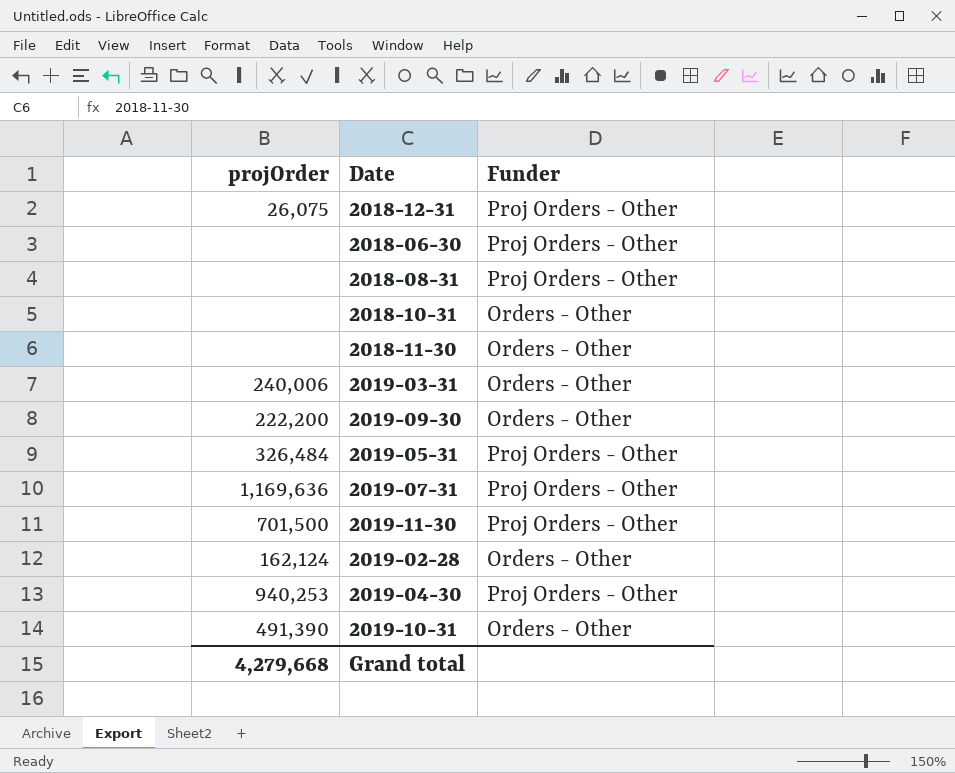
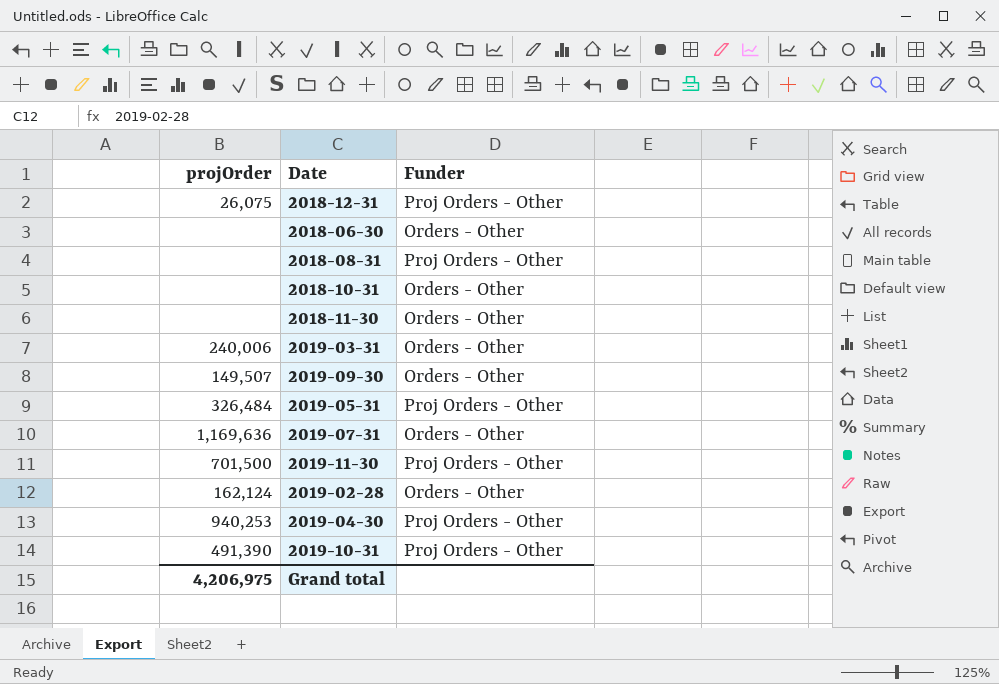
2018-06-30 | Funder: Proj Orders - Other -> Orders - Other
2019-09-30 | projOrder: 222,200 -> 149,507
2019-07-31 | Funder: Proj Orders - Other -> Orders - Other
2019-10-31 | Funder: Orders - Other -> Proj Orders - Other
Grand total | projOrder: 4,279,668 -> 4,206,975

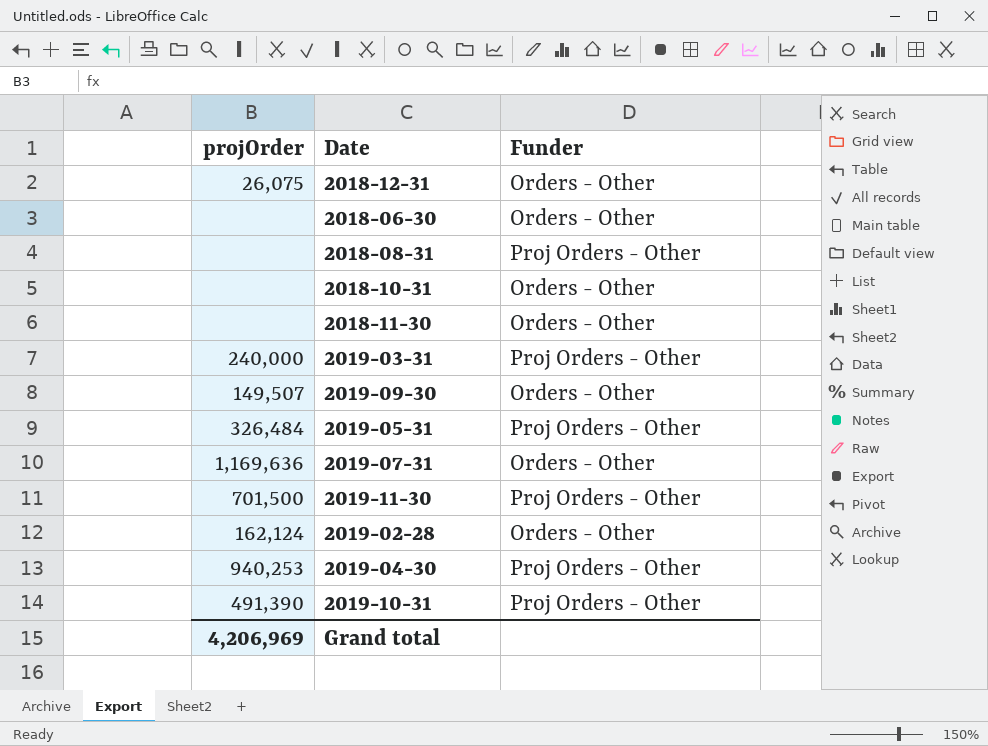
2018-12-31 | Funder: Proj Orders - Other -> Orders - Other
2019-03-31 | projOrder: 240,006 -> 240,000
2019-03-31 | Funder: Orders - Other -> Proj Orders - Other
Grand total | projOrder: 4,206,975 -> 4,206,969

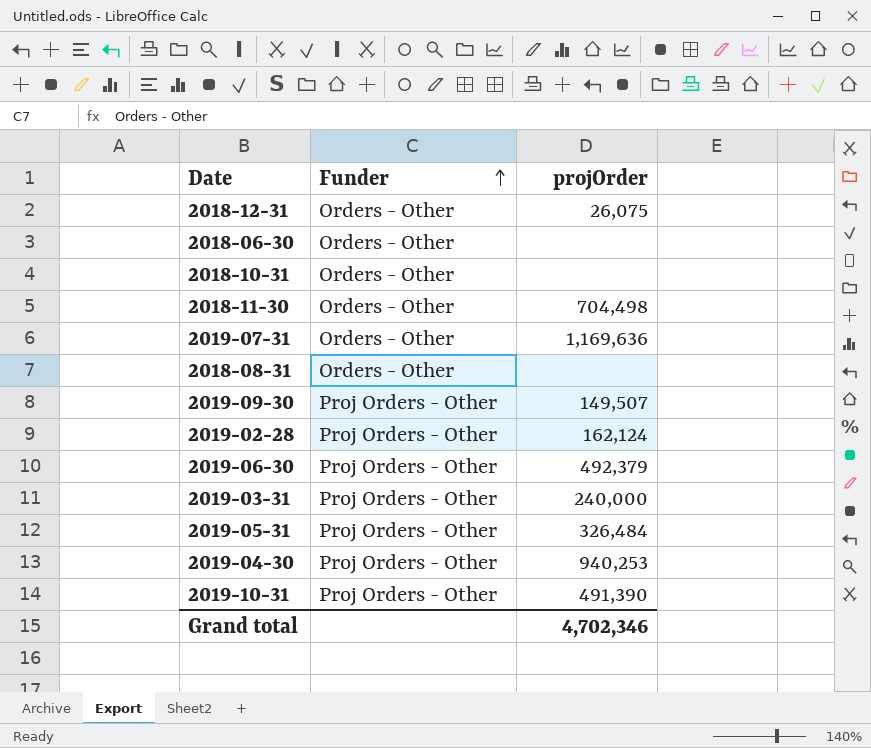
row order: none -> Funder ascending
column projOrder | position: 1 -> 3
row 2019-11-30: 701,500 | Proj Orders - Other -> none
2018-11-30 | projOrder: none -> 704,498
2018-08-31 | Funder: Proj Orders - Other -> Orders - Other
2019-09-30 | Funder: Orders - Other -> Proj Orders - Other
2019-02-28 | Funder: Orders - Other -> Proj Orders - Other
row 2019-06-30: none -> Proj Orders - Other | 492,379
Grand total | projOrder: 4,206,969 -> 4,702,346

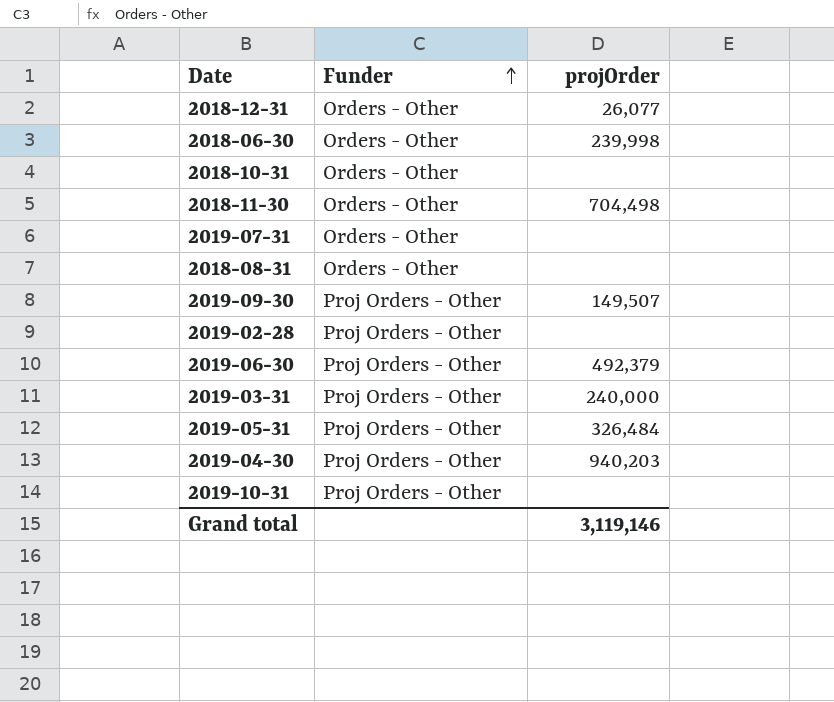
2018-12-31 | projOrder: 26,075 -> 26,077
2018-06-30 | projOrder: none -> 239,998
2019-07-31 | projOrder: 1,169,636 -> none
2019-02-28 | projOrder: 162,124 -> none
2019-04-30 | projOrder: 940,253 -> 940,203
2019-10-31 | projOrder: 491,390 -> none
Grand total | projOrder: 4,702,346 -> 3,119,146

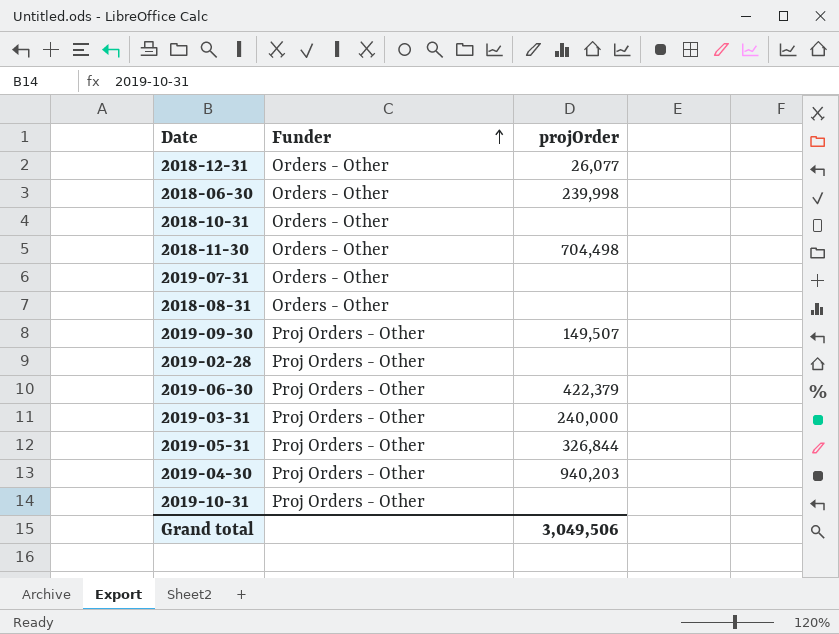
2019-06-30 | projOrder: 492,379 -> 422,379
2019-05-31 | projOrder: 326,484 -> 326,844
Grand total | projOrder: 3,119,146 -> 3,049,506

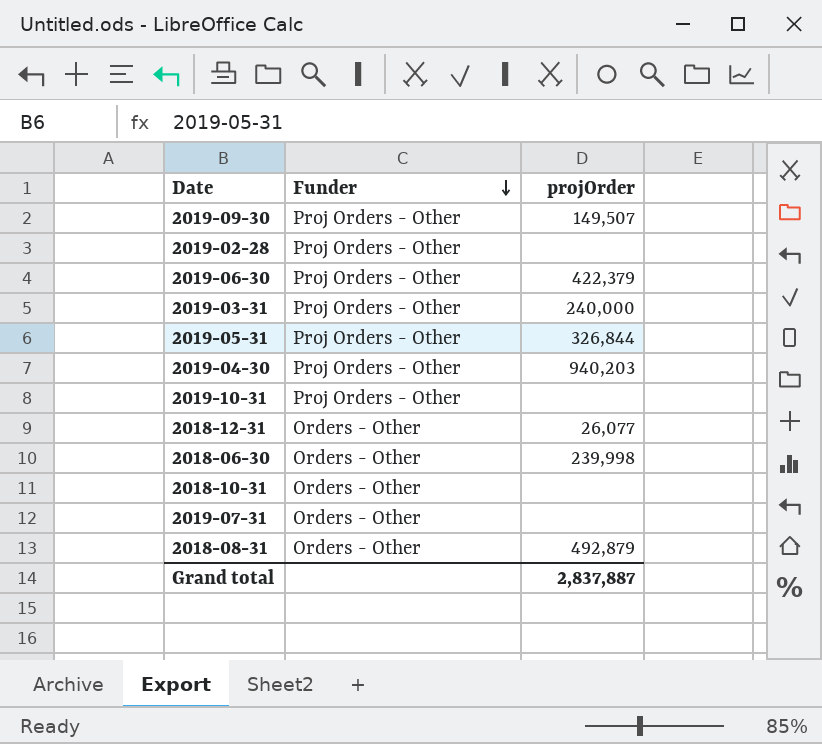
row order: Funder ascending -> Funder descending
row 2018-11-30: Orders - Other | 704,498 -> none
2018-08-31 | projOrder: none -> 492,879
Grand total | projOrder: 3,049,506 -> 2,837,887

